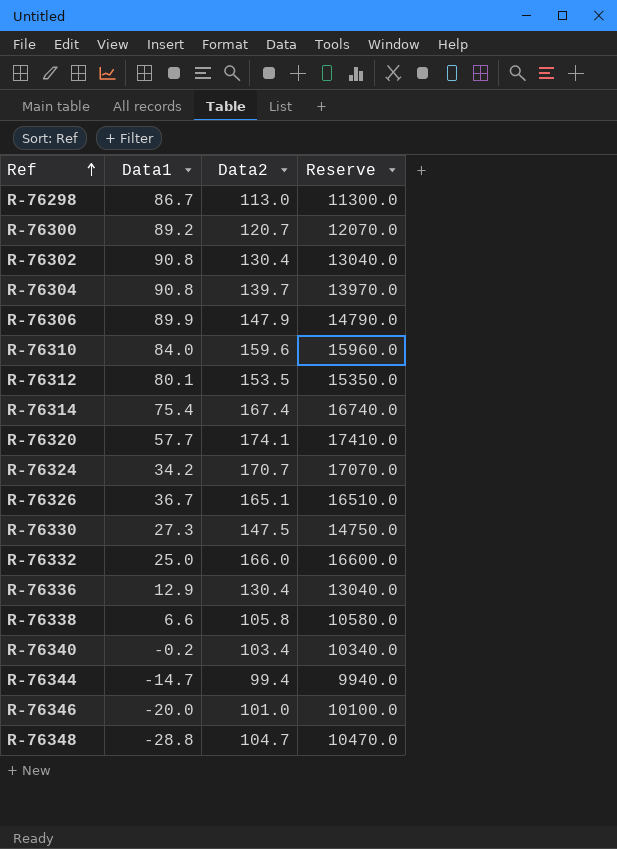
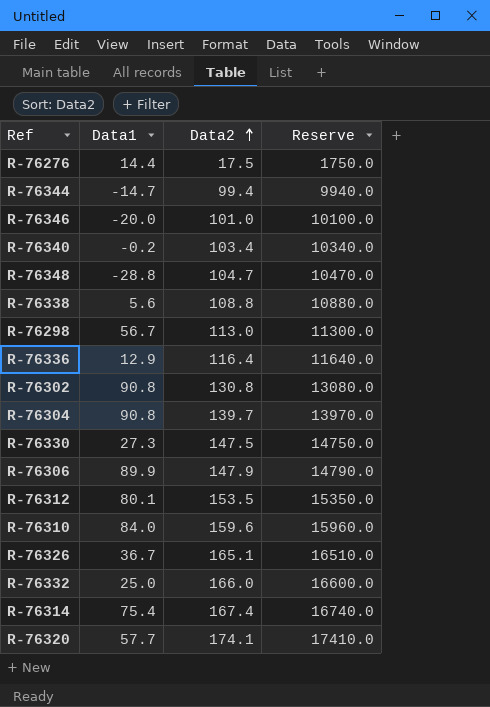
row order: Ref ascending -> Data2 ascending
row R-76300: 89.2 | 120.7 | 12070.0 -> none
row R-76324: 34.2 | 170.7 | 17070.0 -> none
row R-76276: none -> 14.4 | 17.5 | 1750.0
R-76338 | Data1: 6.6 -> 5.6
R-76338 | Data2: 105.8 -> 108.8
R-76338 | Reserve: 10580.0 -> 10880.0
R-76298 | Data1: 86.7 -> 56.7
R-76336 | Data2: 130.4 -> 116.4
R-76336 | Reserve: 13040.0 -> 11640.0
R-76302 | Data2: 130.4 -> 130.8
R-76302 | Reserve: 13040.0 -> 13080.0

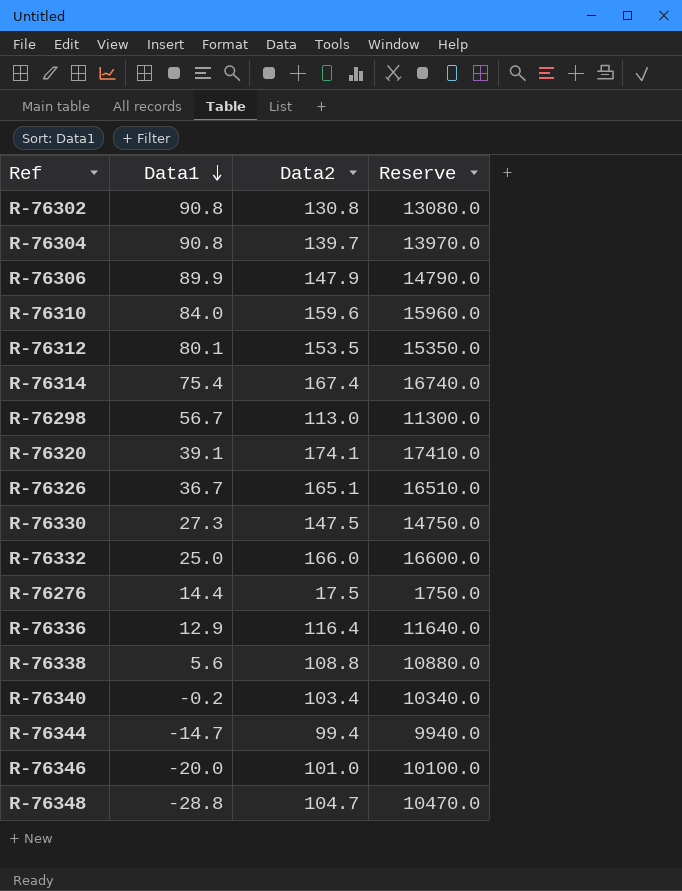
row order: Data2 ascending -> Data1 descending
R-76320 | Data1: 57.7 -> 39.1

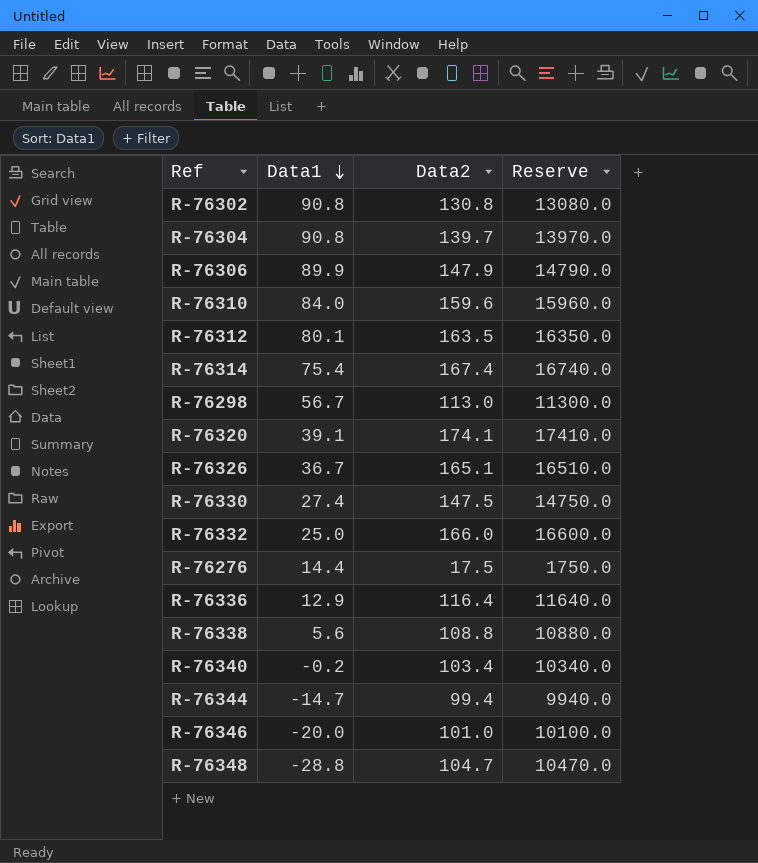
R-76312 | Data2: 153.5 -> 163.5
R-76312 | Reserve: 15350.0 -> 16350.0
R-76330 | Data1: 27.3 -> 27.4

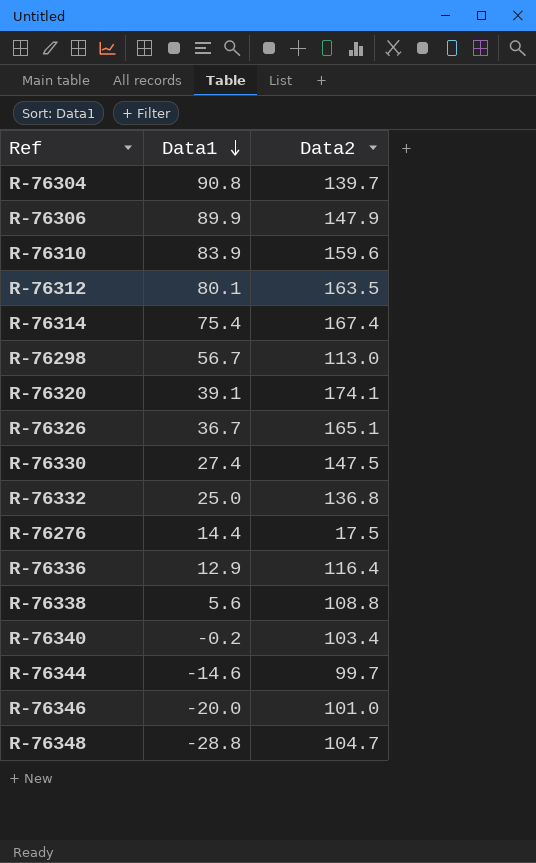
column Reserve | formula: [Data2] * 100 -> none
row R-76302: 90.8 | 130.8 | 13080.0 -> none
R-76310 | Data1: 84.0 -> 83.9
R-76332 | Data2: 166.0 -> 136.8
R-76344 | Data1: -14.7 -> -14.6
R-76344 | Data2: 99.4 -> 99.7

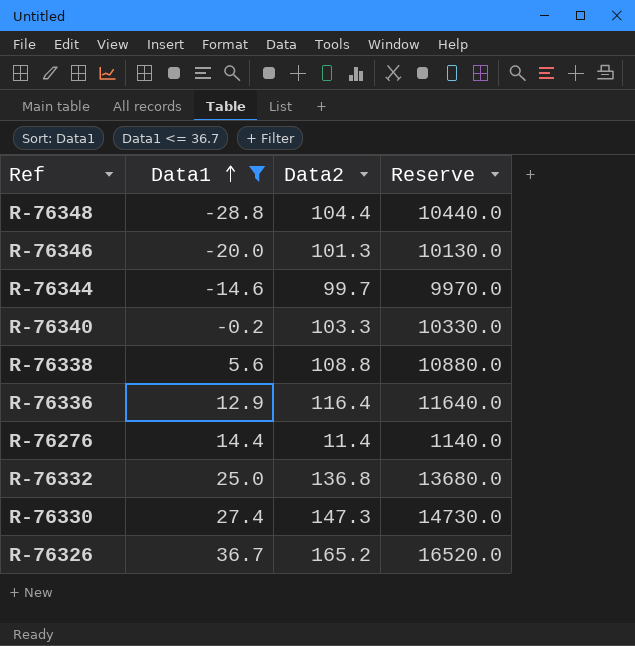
filter: none -> Data1 <= 36.7
row order: Data1 descending -> Data1 ascending
column Reserve | formula: none -> [Data2] * 100
R-76348 | Data2: 104.7 -> 104.4
R-76346 | Data2: 101.0 -> 101.3
R-76340 | Data2: 103.4 -> 103.3
R-76276 | Data2: 17.5 -> 11.4
R-76330 | Data2: 147.5 -> 147.3
R-76326 | Data2: 165.1 -> 165.2

